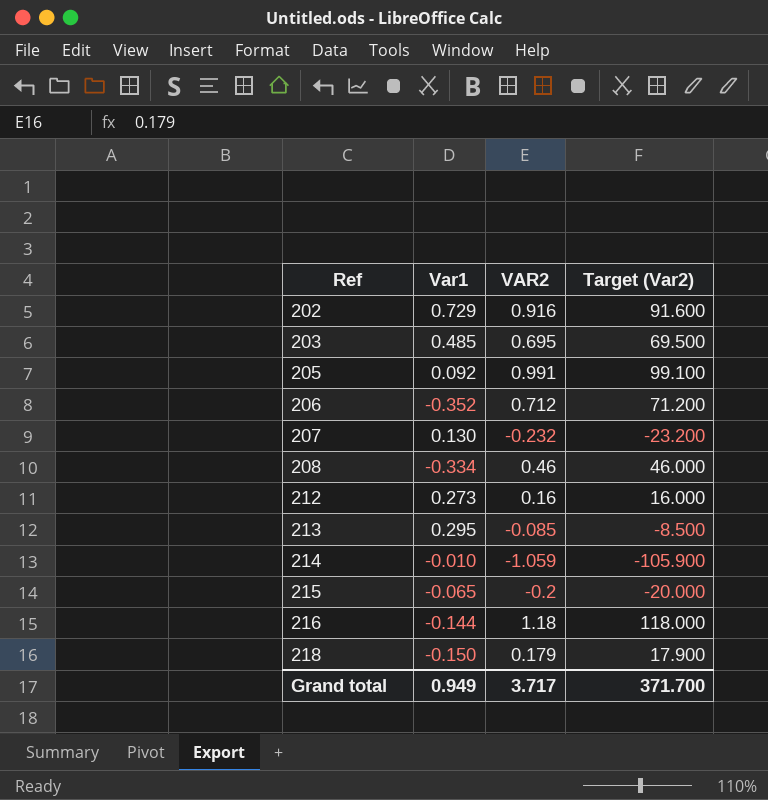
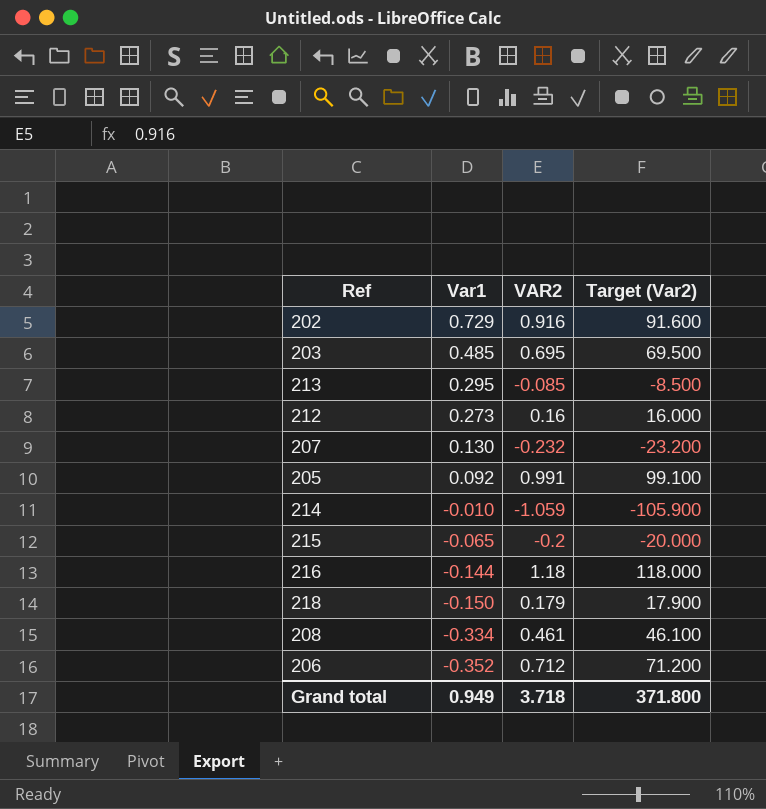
row order: Ref ascending -> Var1 descending
208 | VAR2: 0.46 -> 0.461
208 | Target (Var2): 46.000 -> 46.100
Grand total | VAR2: 3.717 -> 3.718
Grand total | Target (Var2): 371.700 -> 371.800

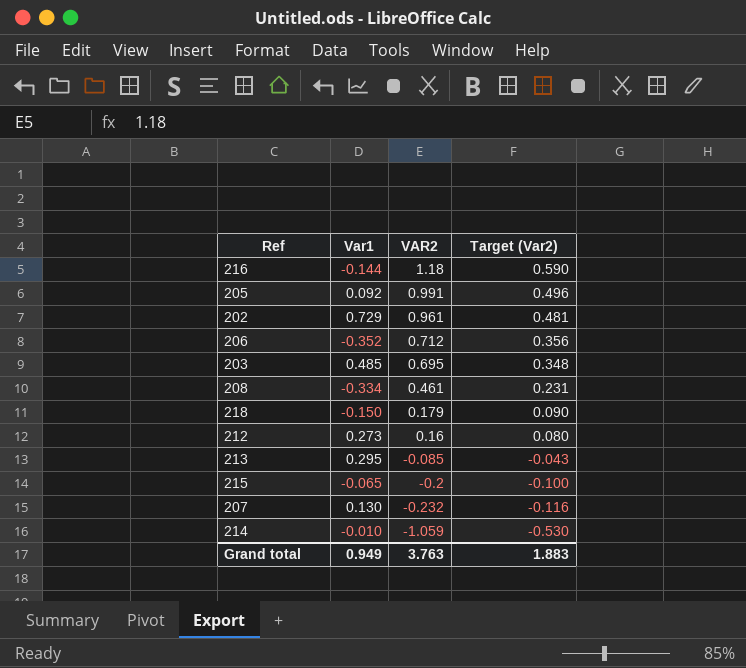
row order: Var1 descending -> VAR2 descending
column Target (Var2) | formula: [VAR2] * 100 -> [VAR2] * 0.5
202 | VAR2: 0.916 -> 0.961
Grand total | VAR2: 3.718 -> 3.763
Grand total | Target (Var2): 371.800 -> 1.883

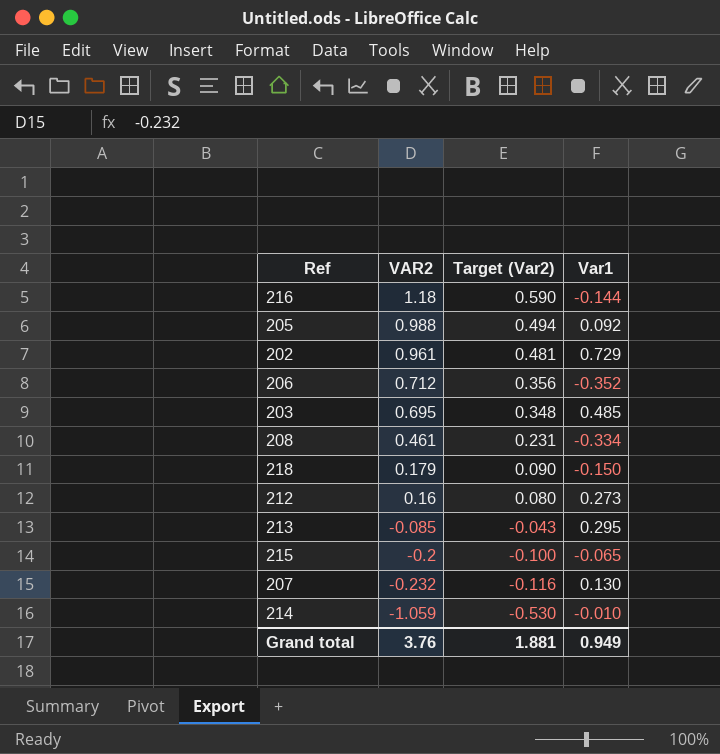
column Var1 | position: 2 -> 4
205 | VAR2: 0.991 -> 0.988
205 | Target (Var2): 0.496 -> 0.494
Grand total | VAR2: 3.763 -> 3.76
Grand total | Target (Var2): 1.883 -> 1.881

